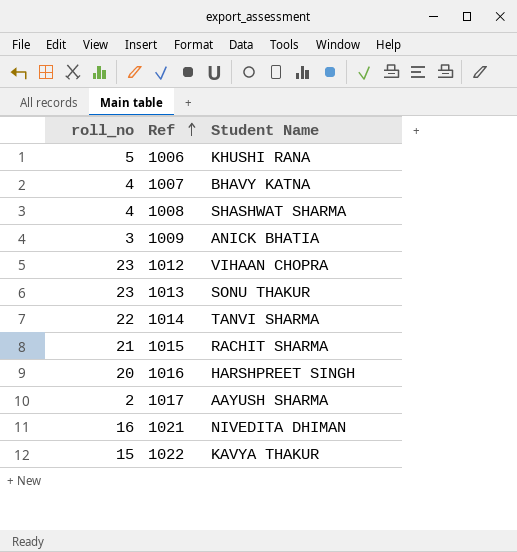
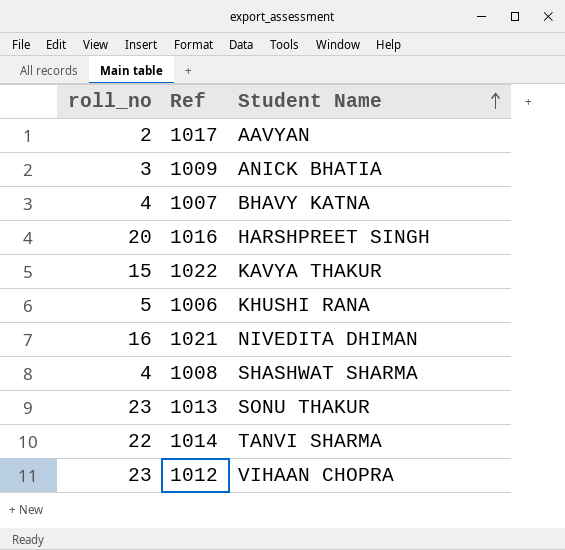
row order: Ref ascending -> Student Name ascending
row 1015: 21 | RACHIT SHARMA -> none
1017 | Student Name: AAYUSH SHARMA -> AAVYAN

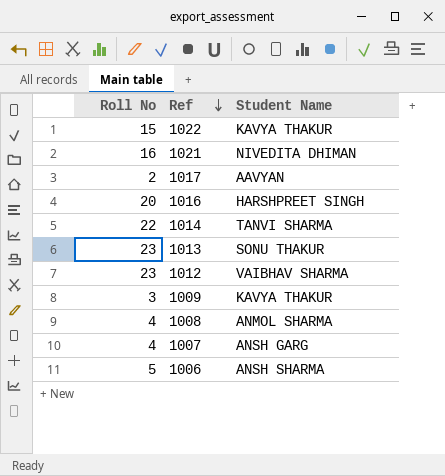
row order: Student Name ascending -> Ref descending
column name: roll_no -> Roll No
1012 | Student Name: VIHAAN CHOPRA -> VAIBHAV SHARMA
1009 | Student Name: ANICK BHATIA -> KAVYA THAKUR
1008 | Student Name: SHASHWAT SHARMA -> ANMOL SHARMA
1007 | Student Name: BHAVY KATNA -> ANSH GARG
1006 | Student Name: KHUSHI RANA -> ANSH SHARMA

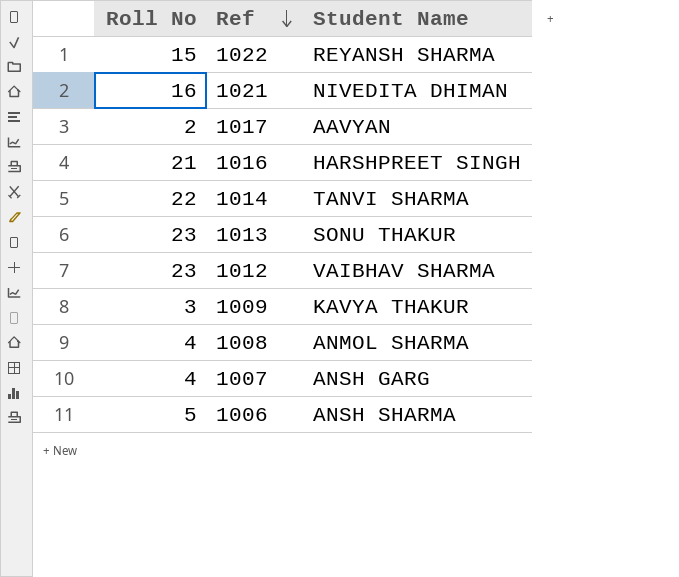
1022 | Student Name: KAVYA THAKUR -> REYANSH SHARMA
1016 | Roll No: 20 -> 21

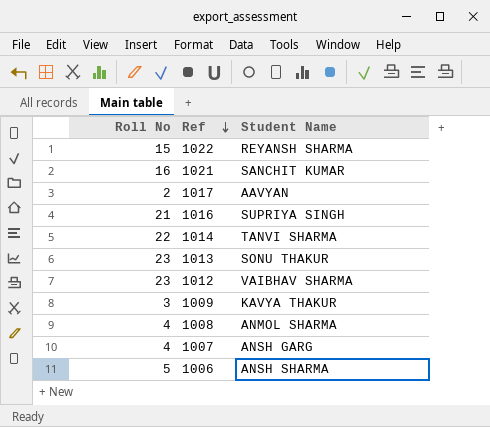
1021 | Student Name: NIVEDITA DHIMAN -> SANCHIT KUMAR
1016 | Student Name: HARSHPREET SINGH -> SUPRIYA SINGH

